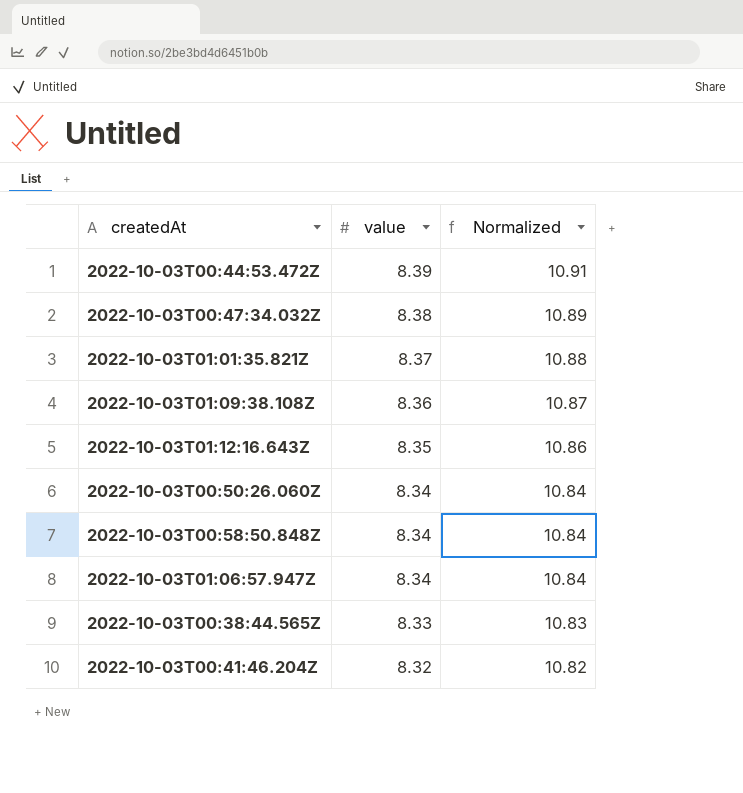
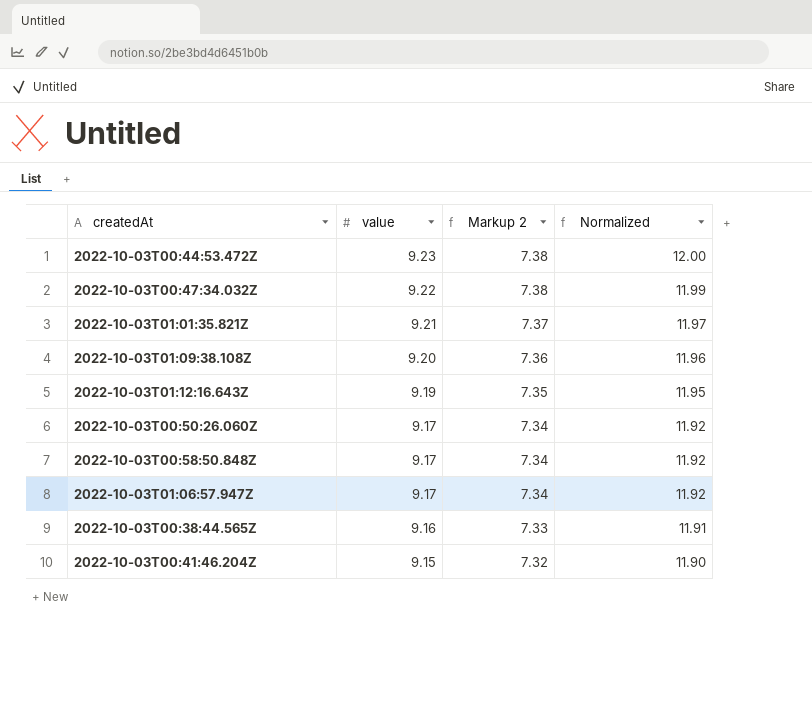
column Markup 2 | formula: none -> [value] * 0.8
2022-10-03T00:44:53.472Z | value: 8.39 -> 9.23
2022-10-03T00:44:53.472Z | Normalized: 10.91 -> 12.00
2022-10-03T00:47:34.032Z | value: 8.38 -> 9.22
2022-10-03T00:47:34.032Z | Normalized: 10.89 -> 11.99
2022-10-03T01:01:35.821Z | value: 8.37 -> 9.21
2022-10-03T01:01:35.821Z | Normalized: 10.88 -> 11.97
2022-10-03T01:09:38.108Z | value: 8.36 -> 9.20
2022-10-03T01:09:38.108Z | Normalized: 10.87 -> 11.96
2022-10-03T01:12:16.643Z | value: 8.35 -> 9.19
2022-10-03T01:12:16.643Z | Normalized: 10.86 -> 11.95
2022-10-03T00:50:26.060Z | value: 8.34 -> 9.17
2022-10-03T00:50:26.060Z | Normalized: 10.84 -> 11.92
2022-10-03T00:58:50.848Z | value: 8.34 -> 9.17
2022-10-03T00:58:50.848Z | Normalized: 10.84 -> 11.92
2022-10-03T01:06:57.947Z | value: 8.34 -> 9.17
2022-10-03T01:06:57.947Z | Normalized: 10.84 -> 11.92
2022-10-03T00:38:44.565Z | value: 8.33 -> 9.16
2022-10-03T00:38:44.565Z | Normalized: 10.83 -> 11.91
2022-10-03T00:41:46.204Z | value: 8.32 -> 9.15
2022-10-03T00:41:46.204Z | Normalized: 10.82 -> 11.90

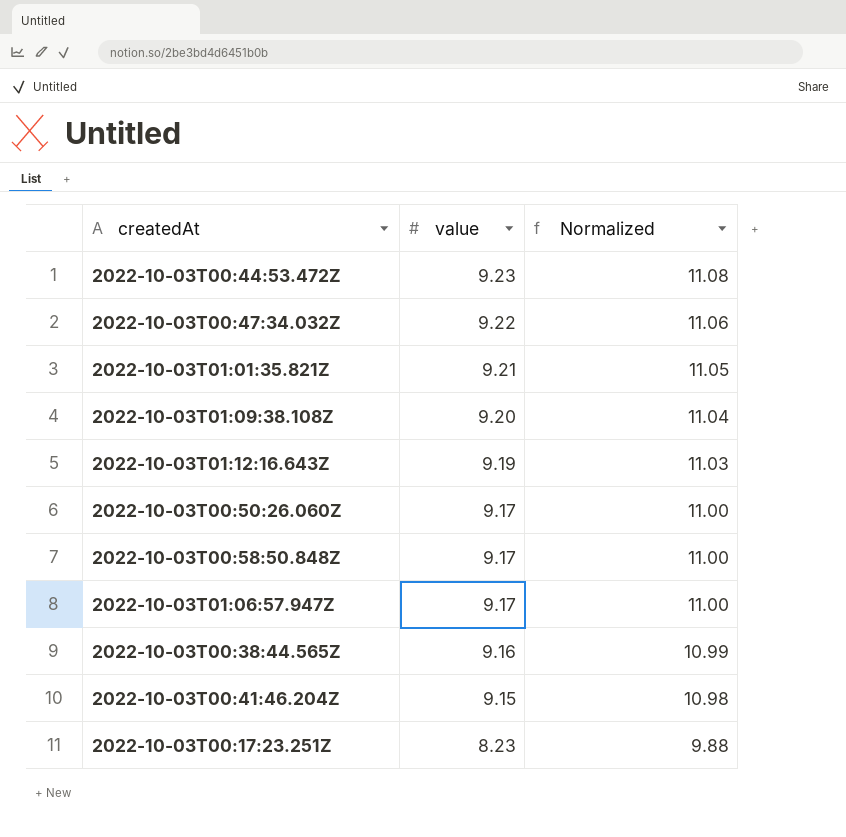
column Markup 2 | formula: [value] * 0.8 -> none
column Normalized | formula: [value] * 1.3 -> [value] * 1.2
row 2022-10-03T00:17:23.251Z: none -> 8.23 | 9.88

